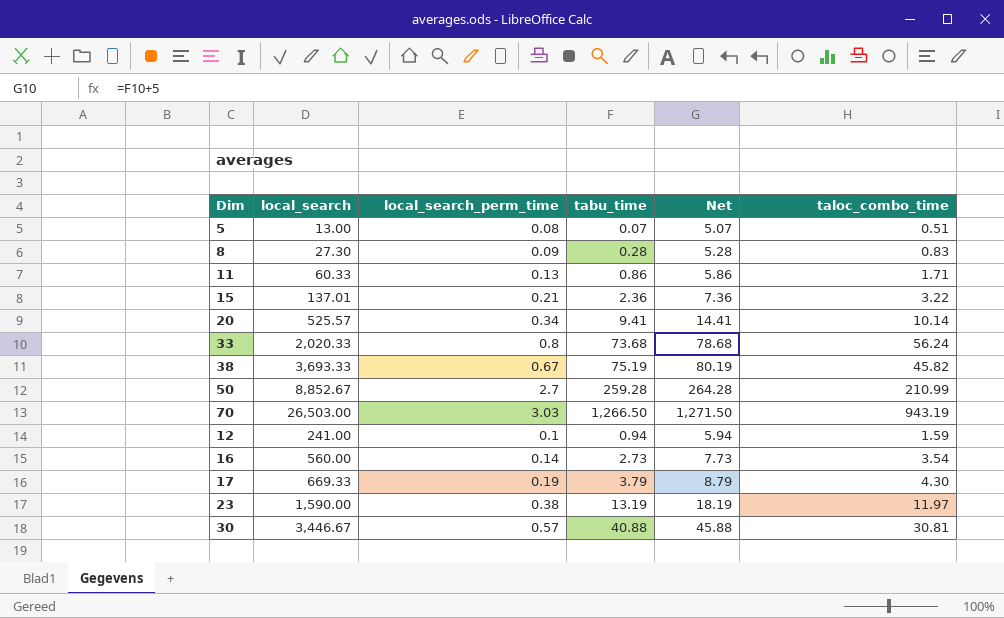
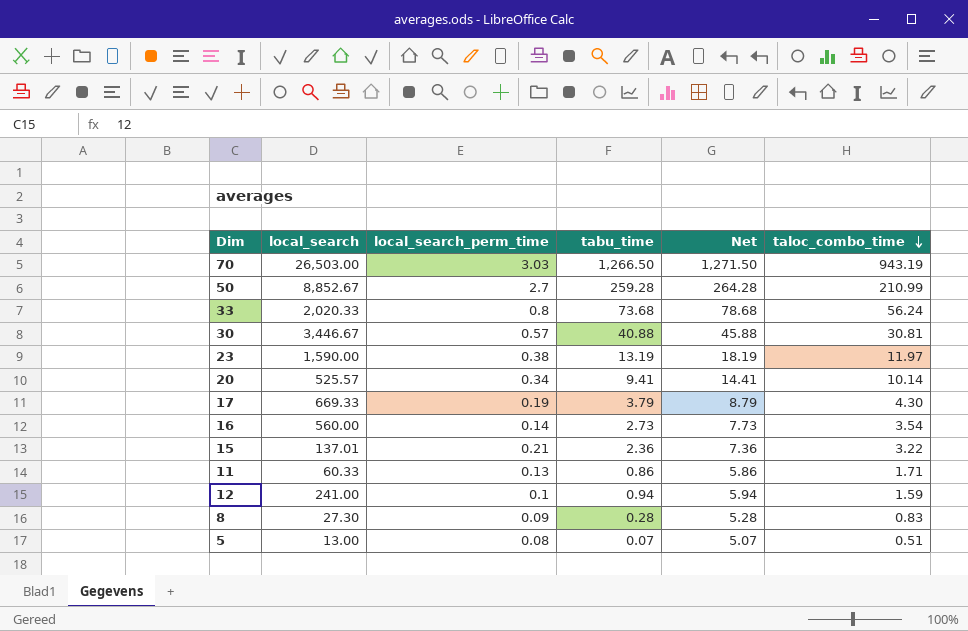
row order: none -> taloc_combo_time descending
row 38: 3,693.33 | 0.67 | 75.19 | 80.19 | 45.82 -> none

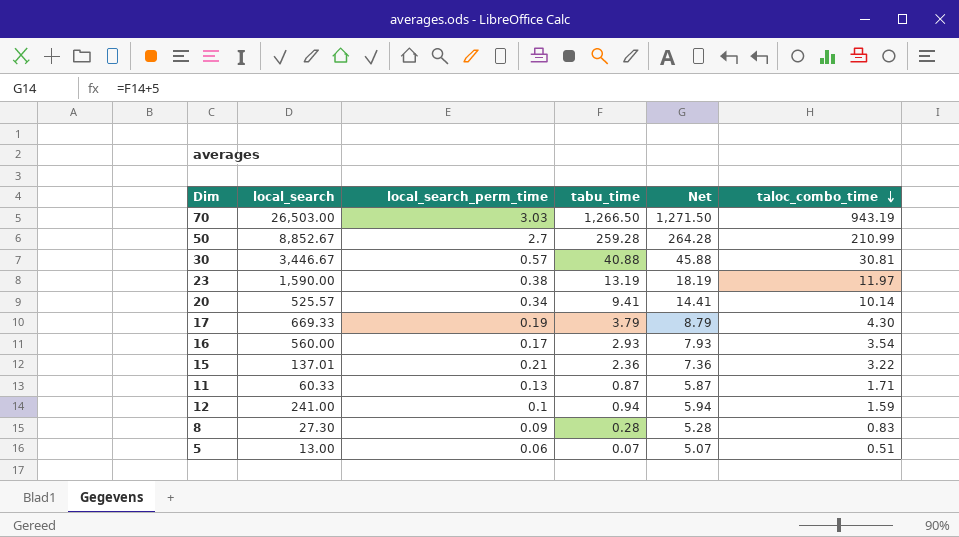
row 33: 2,020.33 | 0.8 | 73.68 | 78.68 | 56.24 -> none
16 | local_search_perm_time: 0.14 -> 0.17
16 | tabu_time: 2.73 -> 2.93
16 | Net: 7.73 -> 7.93
11 | tabu_time: 0.86 -> 0.87
11 | Net: 5.86 -> 5.87
5 | local_search_perm_time: 0.08 -> 0.06

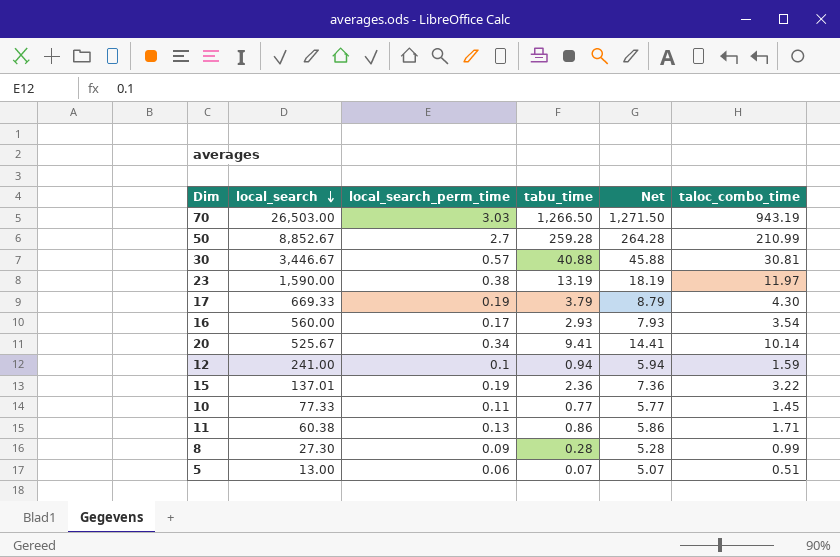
row order: taloc_combo_time descending -> local_search descending
20 | local_search: 525.57 -> 525.67
15 | local_search_perm_time: 0.21 -> 0.19
row 10: none -> 77.33 | 0.11 | 0.77 | 5.77 | 1.45
11 | local_search: 60.33 -> 60.38
11 | tabu_time: 0.87 -> 0.86
11 | Net: 5.87 -> 5.86
8 | taloc_combo_time: 0.83 -> 0.99

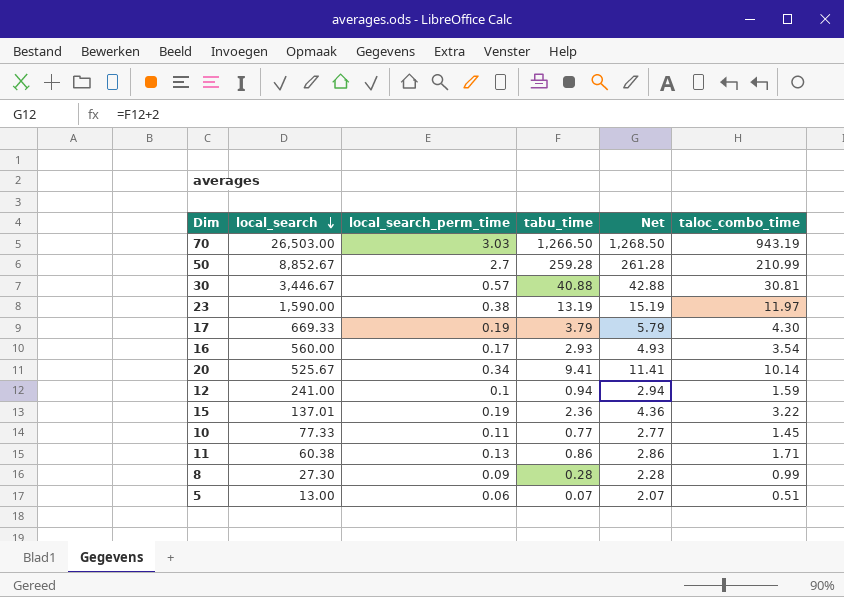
column Net | formula: [tabu_time] + 5 -> [tabu_time] + 2

